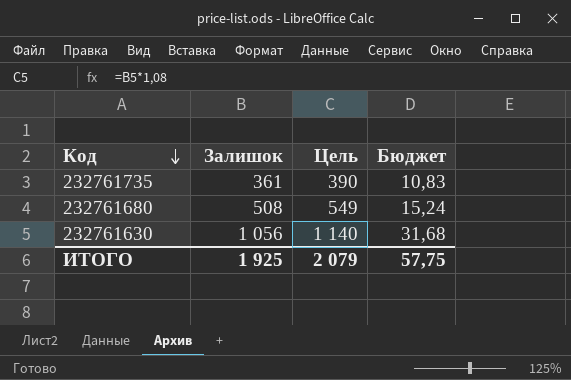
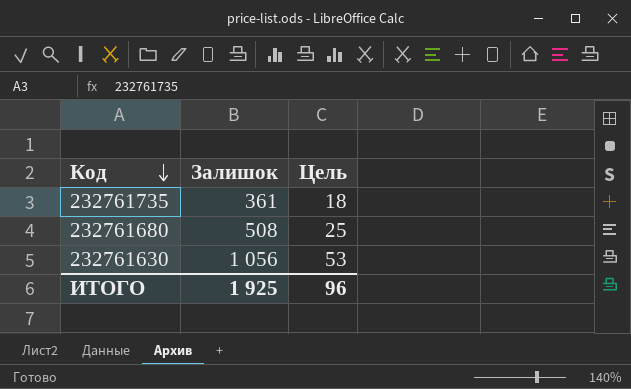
column Бюджет | formula: [Залишок] * 0,03 -> none
column Цель | formula: [Залишок] * 1,08 -> [Залишок] * 0,05
ИТОГО | Цель: 2 079 -> 96

